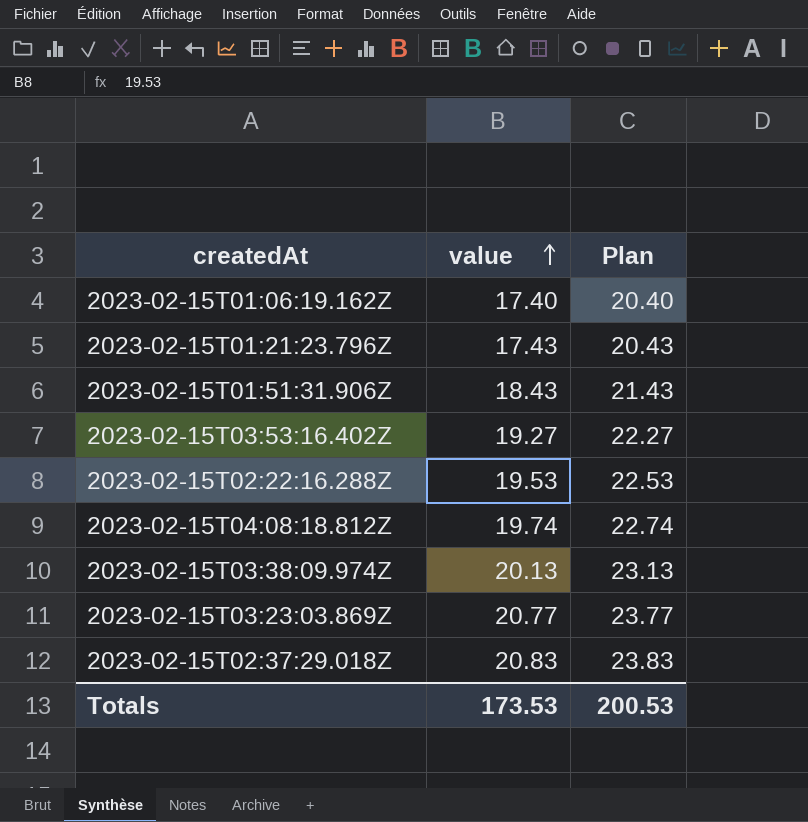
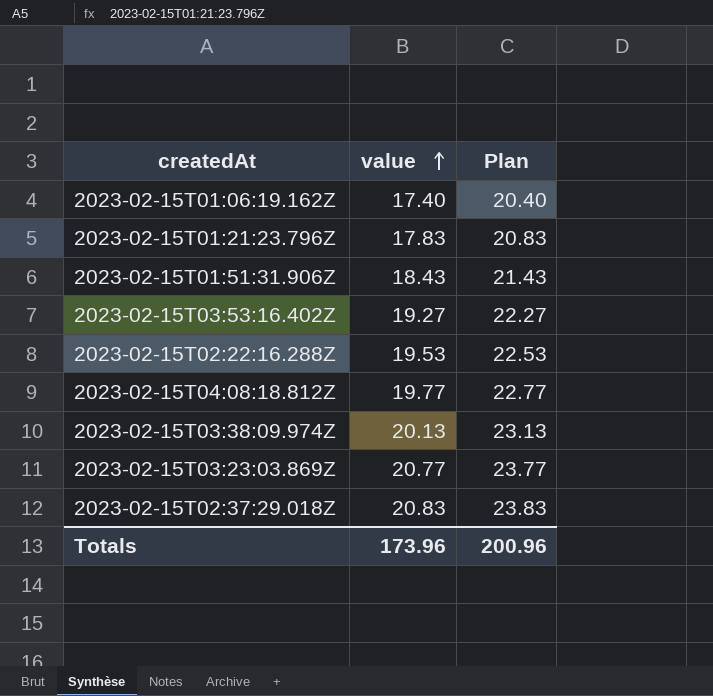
2023-02-15T01:21:23.796Z | value: 17.43 -> 17.83
2023-02-15T01:21:23.796Z | Plan: 20.43 -> 20.83
2023-02-15T04:08:18.812Z | value: 19.74 -> 19.77
2023-02-15T04:08:18.812Z | Plan: 22.74 -> 22.77
Totals | value: 173.53 -> 173.96
Totals | Plan: 200.53 -> 200.96

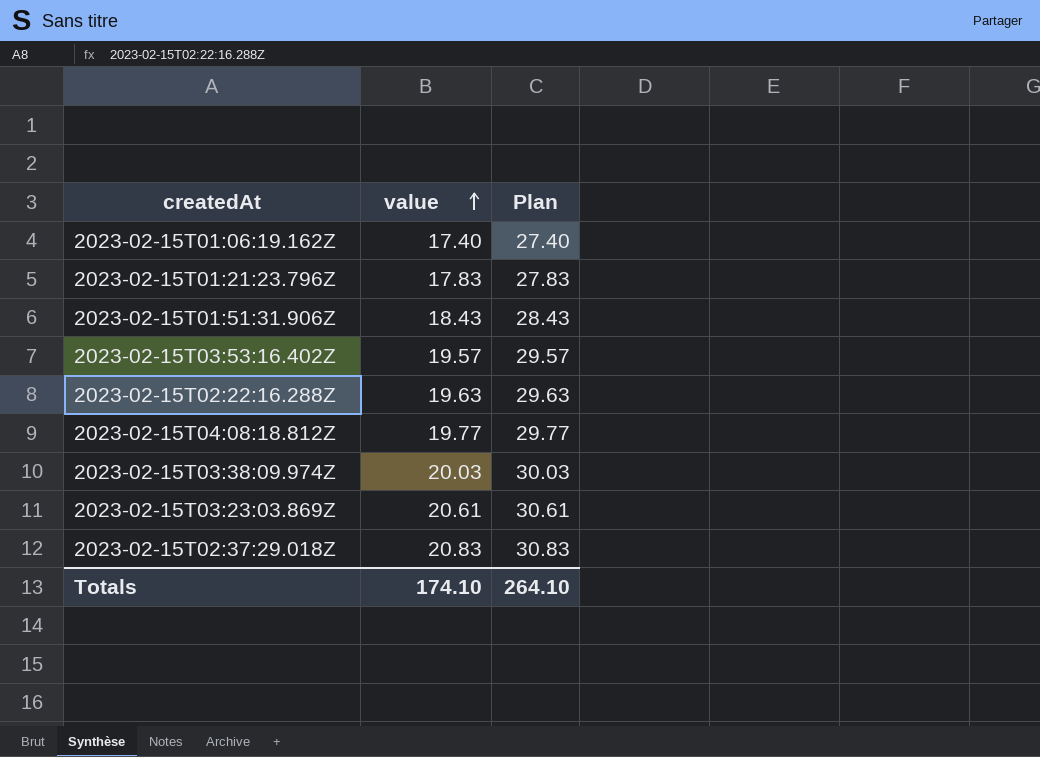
column Plan | formula: [value] + 3 -> [value] + 10
2023-02-15T03:53:16.402Z | value: 19.27 -> 19.57
2023-02-15T02:22:16.288Z | value: 19.53 -> 19.63
2023-02-15T03:38:09.974Z | value: 20.13 -> 20.03
2023-02-15T03:23:03.869Z | value: 20.77 -> 20.61
Totals | value: 173.96 -> 174.10
Totals | Plan: 200.96 -> 264.10

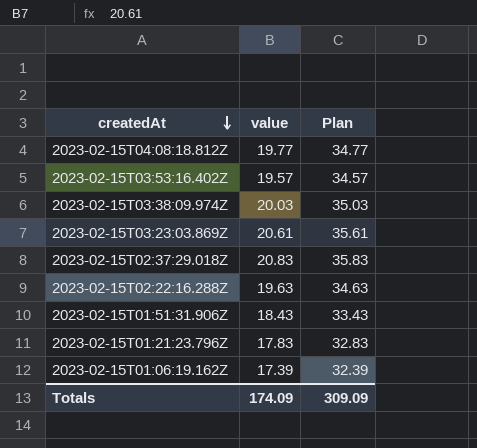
row order: value ascending -> createdAt descending
column Plan | formula: [value] + 10 -> [value] + 15
2023-02-15T01:06:19.162Z | value: 17.40 -> 17.39
Totals | value: 174.10 -> 174.09
Totals | Plan: 264.10 -> 309.09

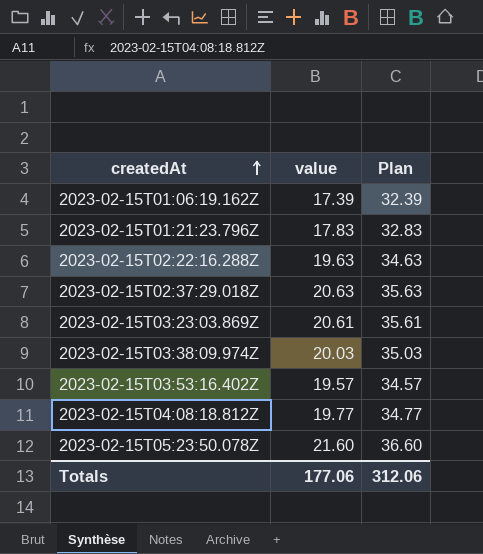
row order: createdAt descending -> createdAt ascending
row 2023-02-15T01:51:31.906Z: 18.43 | 33.43 -> none
2023-02-15T02:37:29.018Z | value: 20.83 -> 20.63
2023-02-15T02:37:29.018Z | Plan: 35.83 -> 35.63
row 2023-02-15T05:23:50.078Z: none -> 21.60 | 36.60
Totals | value: 174.09 -> 177.06
Totals | Plan: 309.09 -> 312.06

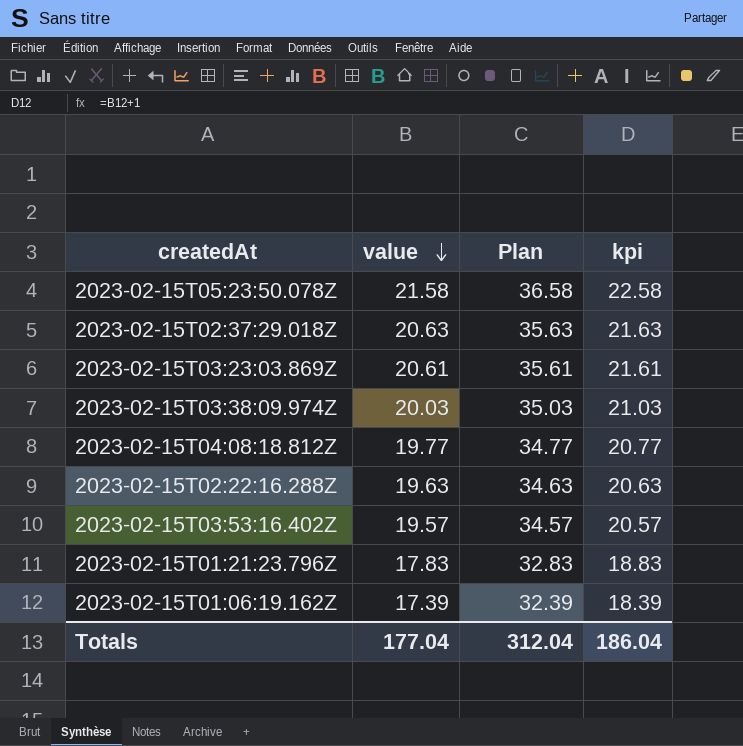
row order: createdAt ascending -> value descending
column kpi | formula: none -> [value] + 1
2023-02-15T05:23:50.078Z | value: 21.60 -> 21.58
2023-02-15T05:23:50.078Z | Plan: 36.60 -> 36.58
Totals | value: 177.06 -> 177.04
Totals | Plan: 312.06 -> 312.04

